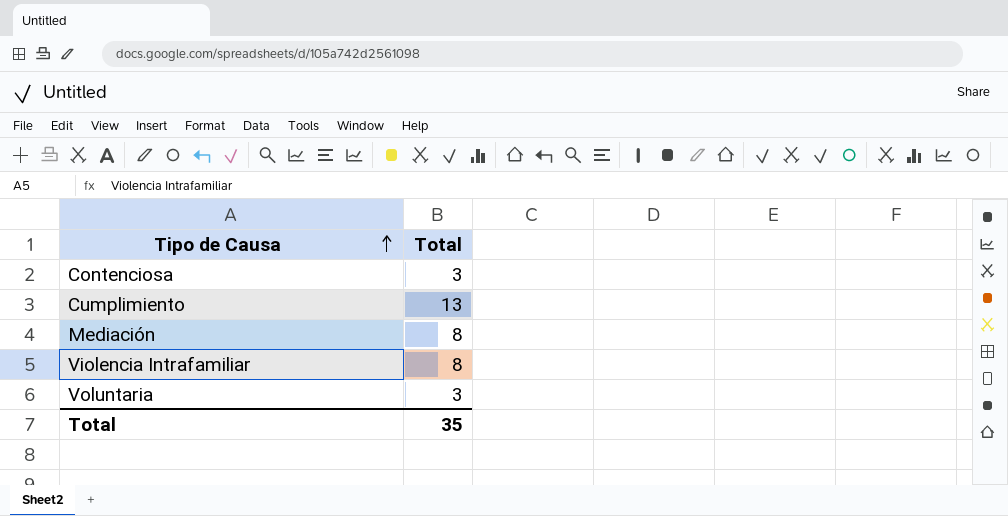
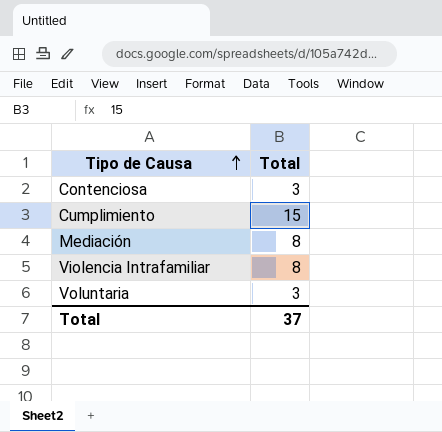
Cumplimiento | Total: 13 -> 15
Total | Total: 35 -> 37

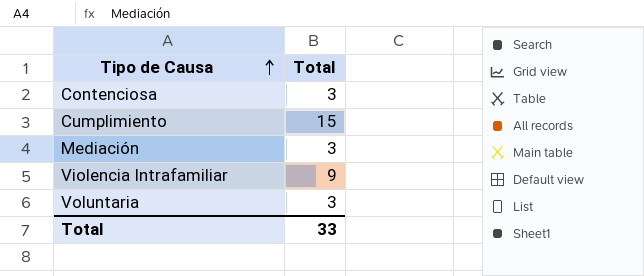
Mediación | Total: 8 -> 3
Violencia Intrafamiliar | Total: 8 -> 9
Total | Total: 37 -> 33

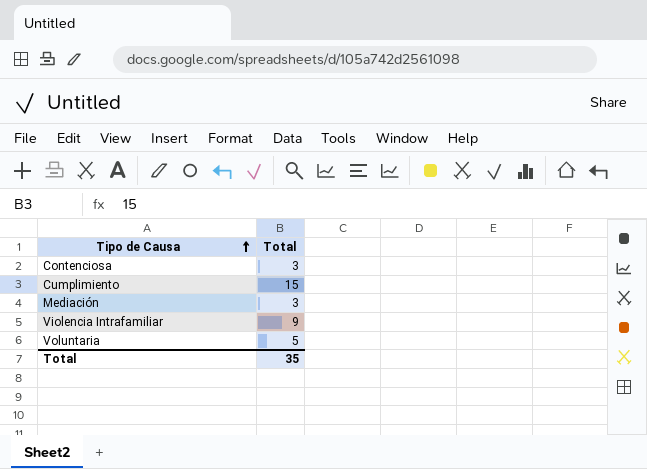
Voluntaria | Total: 3 -> 5
Total | Total: 33 -> 35

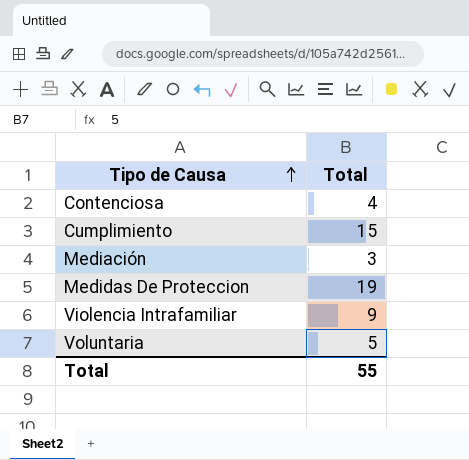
Contenciosa | Total: 3 -> 4
row Medidas De Proteccion: none -> 19
Total | Total: 35 -> 55

